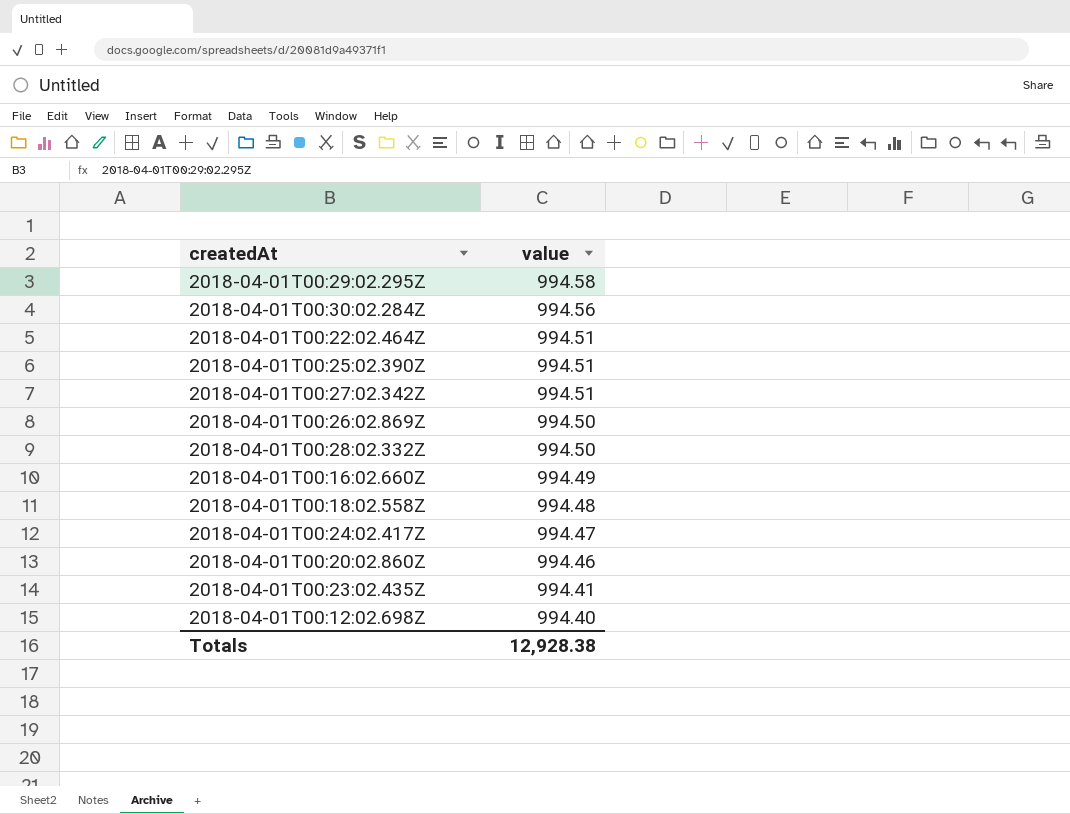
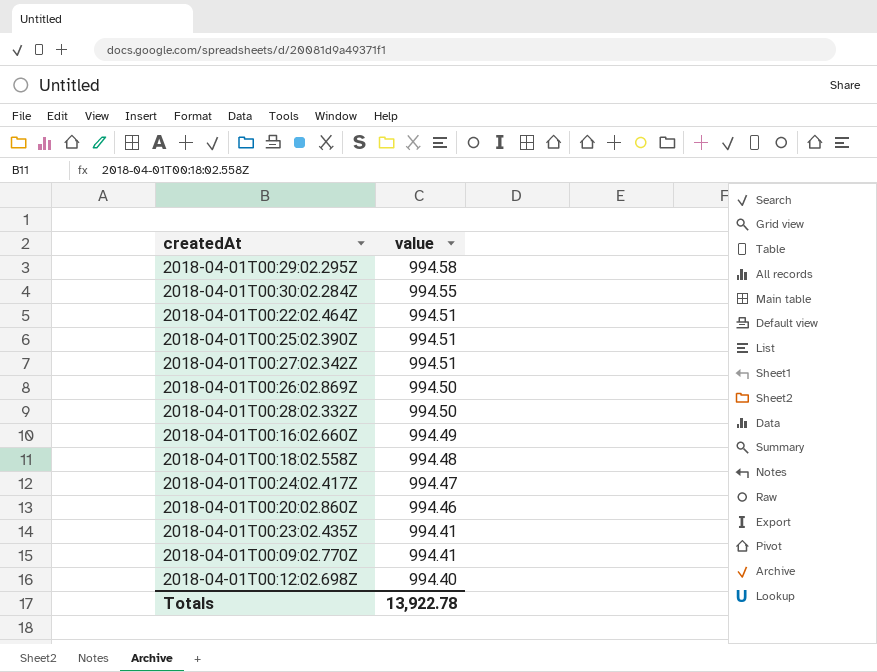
2018-04-01T00:30:02.284Z | value: 994.56 -> 994.55
row 2018-04-01T00:09:02.770Z: none -> 994.41
Totals | value: 12,928.38 -> 13,922.78

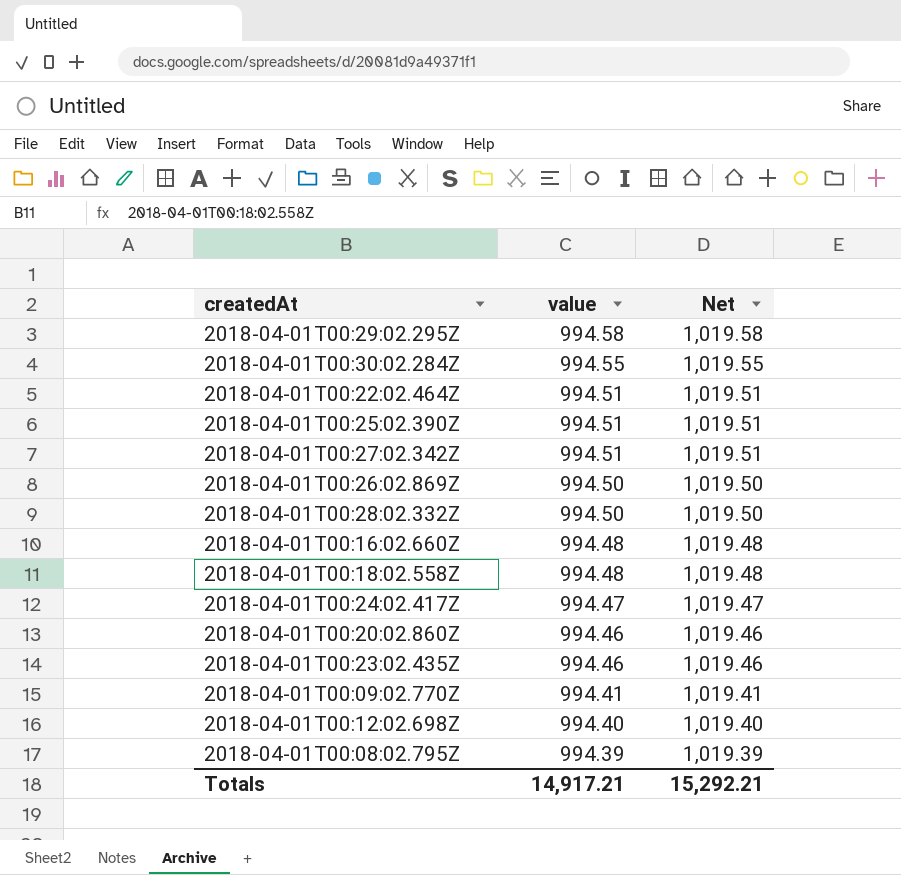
column Net | formula: none -> [value] + 25
2018-04-01T00:16:02.660Z | value: 994.49 -> 994.48
2018-04-01T00:23:02.435Z | value: 994.41 -> 994.46
row 2018-04-01T00:08:02.795Z: none -> 994.39 | 1,019.39
Totals | value: 13,922.78 -> 14,917.21

